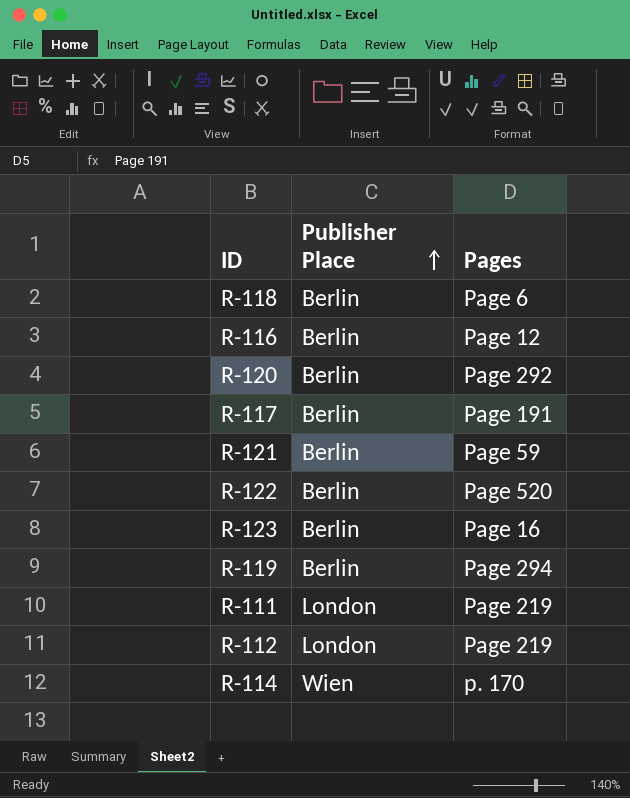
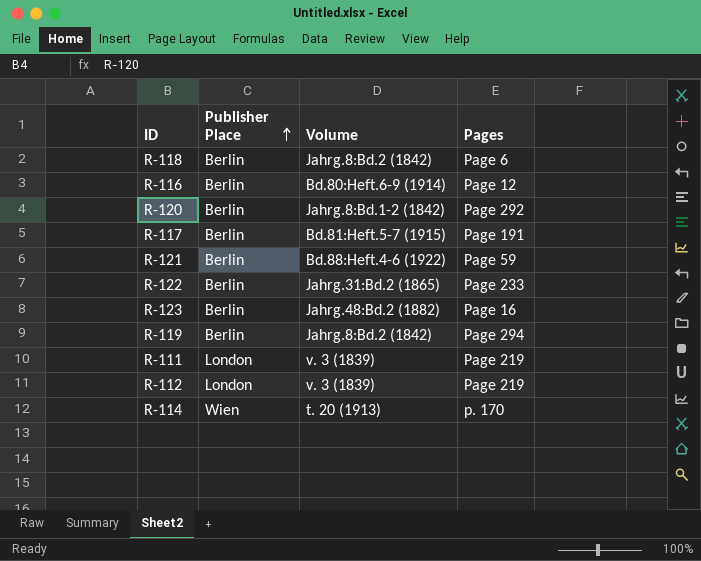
column Volume | position: none -> 3
R-122 | Pages: Page 520 -> Page 233

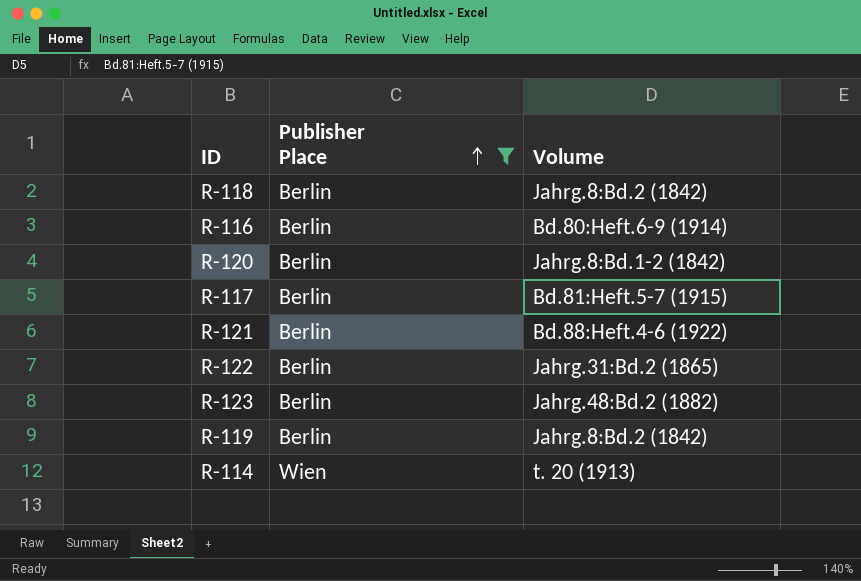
filter: none -> Publisher Place != London
column Pages | position: 4 -> none

